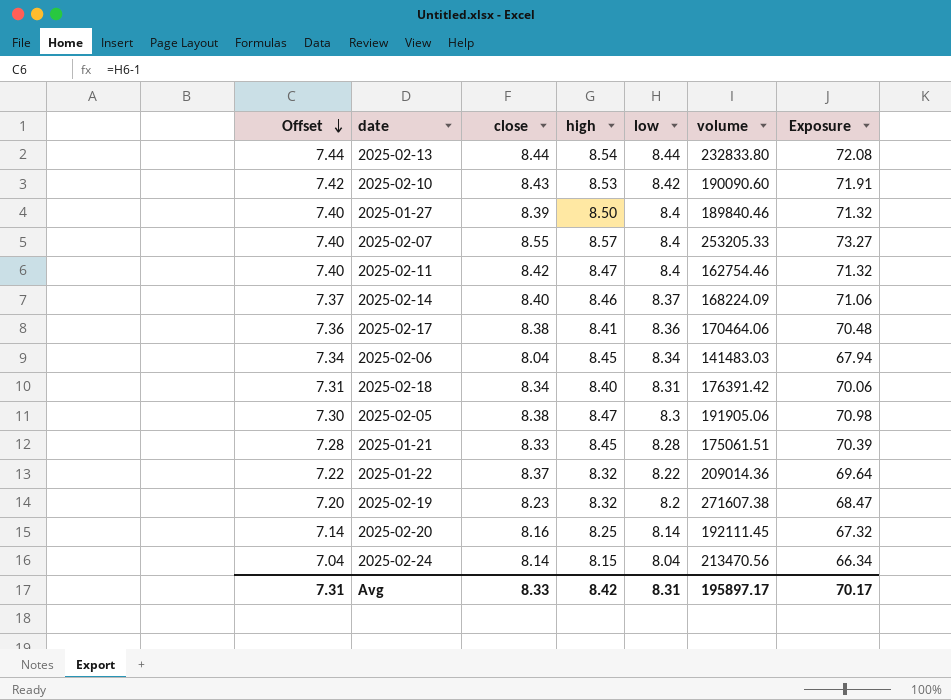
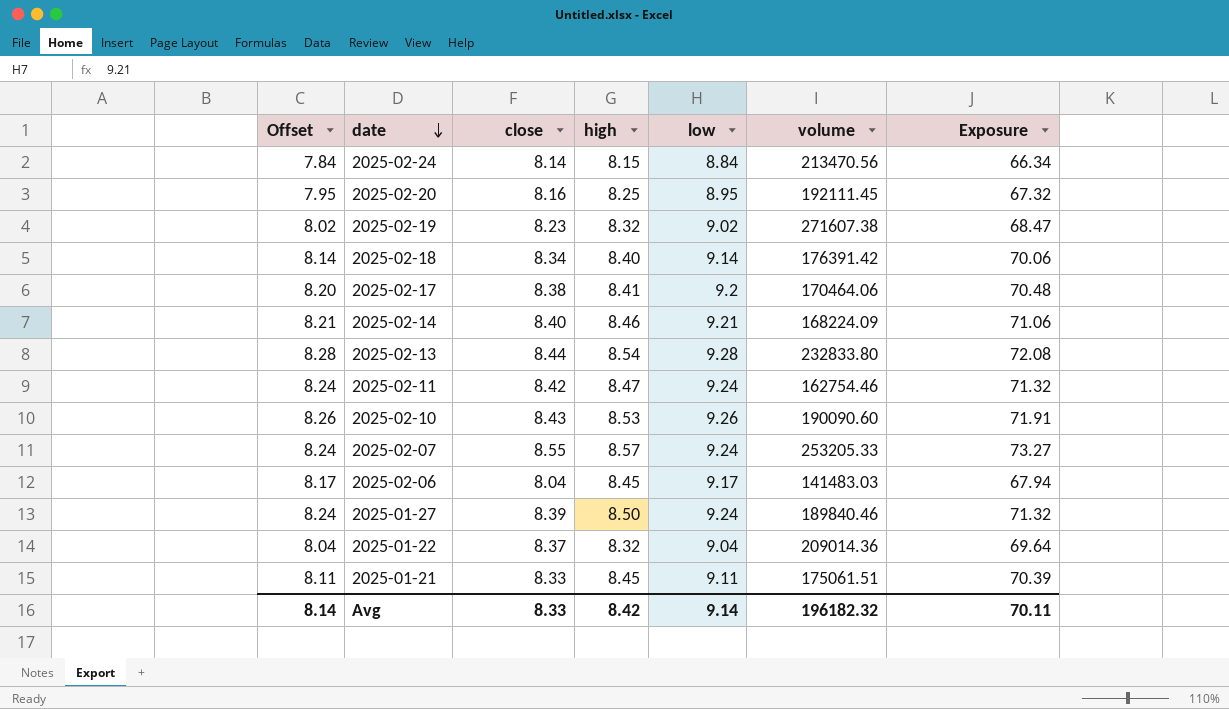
row order: Offset descending -> date descending
row 2025-02-05: 7.30 | 8.38 | 8.47 | 8.3 | 191905.06 | 70.98 -> none
2025-02-24 | Offset: 7.04 -> 7.84
2025-02-24 | low: 8.04 -> 8.84
2025-02-20 | Offset: 7.14 -> 7.95
2025-02-20 | low: 8.14 -> 8.95
2025-02-19 | Offset: 7.20 -> 8.02
2025-02-19 | low: 8.2 -> 9.02
2025-02-18 | Offset: 7.31 -> 8.14
2025-02-18 | low: 8.31 -> 9.14
2025-02-17 | Offset: 7.36 -> 8.20
2025-02-17 | low: 8.36 -> 9.2
2025-02-14 | Offset: 7.37 -> 8.21
2025-02-14 | low: 8.37 -> 9.21
2025-02-13 | Offset: 7.44 -> 8.28
2025-02-13 | low: 8.44 -> 9.28
2025-02-11 | Offset: 7.40 -> 8.24
2025-02-11 | low: 8.4 -> 9.24
2025-02-10 | Offset: 7.42 -> 8.26
2025-02-10 | low: 8.42 -> 9.26
2025-02-07 | Offset: 7.40 -> 8.24
2025-02-07 | low: 8.4 -> 9.24
2025-02-06 | Offset: 7.34 -> 8.17
2025-02-06 | low: 8.34 -> 9.17
2025-01-27 | Offset: 7.40 -> 8.24
2025-01-27 | low: 8.4 -> 9.24
2025-01-22 | Offset: 7.22 -> 8.04
2025-01-22 | low: 8.22 -> 9.04
2025-01-21 | Offset: 7.28 -> 8.11
2025-01-21 | low: 8.28 -> 9.11
Avg | Offset: 7.31 -> 8.14
Avg | low: 8.31 -> 9.14
Avg | volume: 195897.17 -> 196182.32
Avg | Exposure: 70.17 -> 70.11

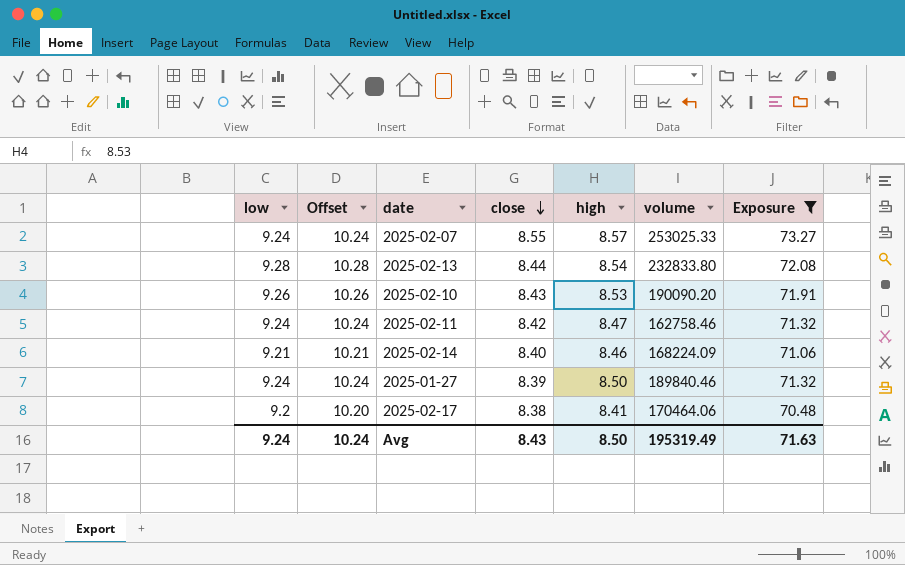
filter: none -> Exposure >= 70.48
row order: date descending -> close descending
column low | position: 5 -> 1
column Offset | formula: [low] - 1 -> [low] + 1
2025-02-07 | volume: 253205.33 -> 253025.33
2025-02-10 | volume: 190090.60 -> 190090.20
2025-02-11 | volume: 162754.46 -> 162758.46
Avg | low: 9.14 -> 9.24
Avg | Offset: 8.14 -> 10.24
Avg | close: 8.33 -> 8.43
Avg | high: 8.42 -> 8.50
Avg | volume: 196182.32 -> 195319.49
Avg | Exposure: 70.11 -> 71.63

